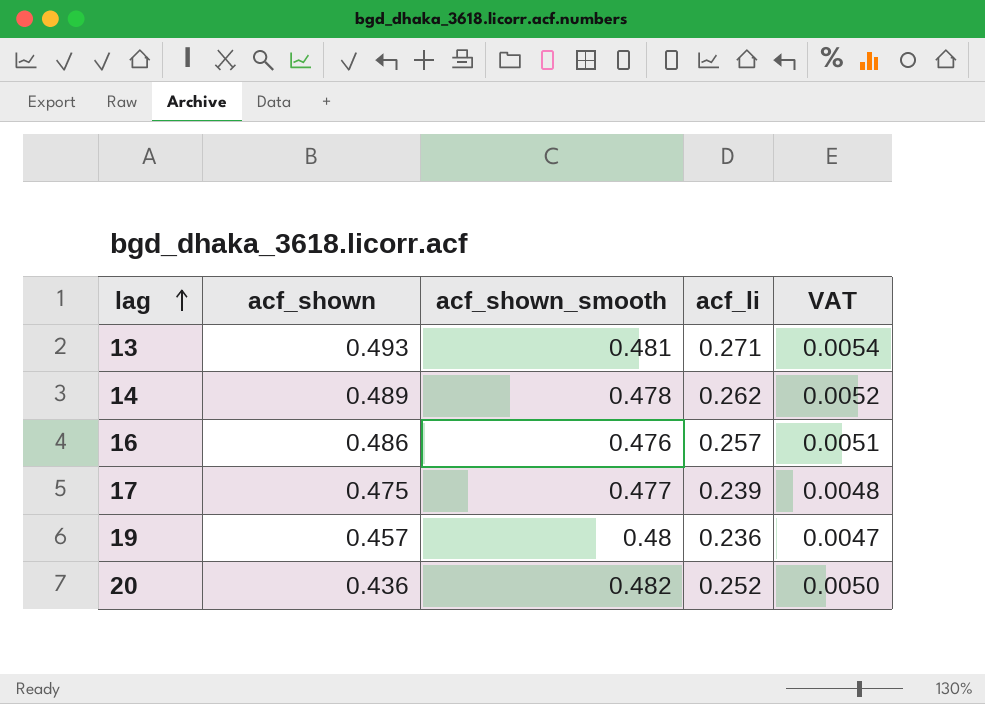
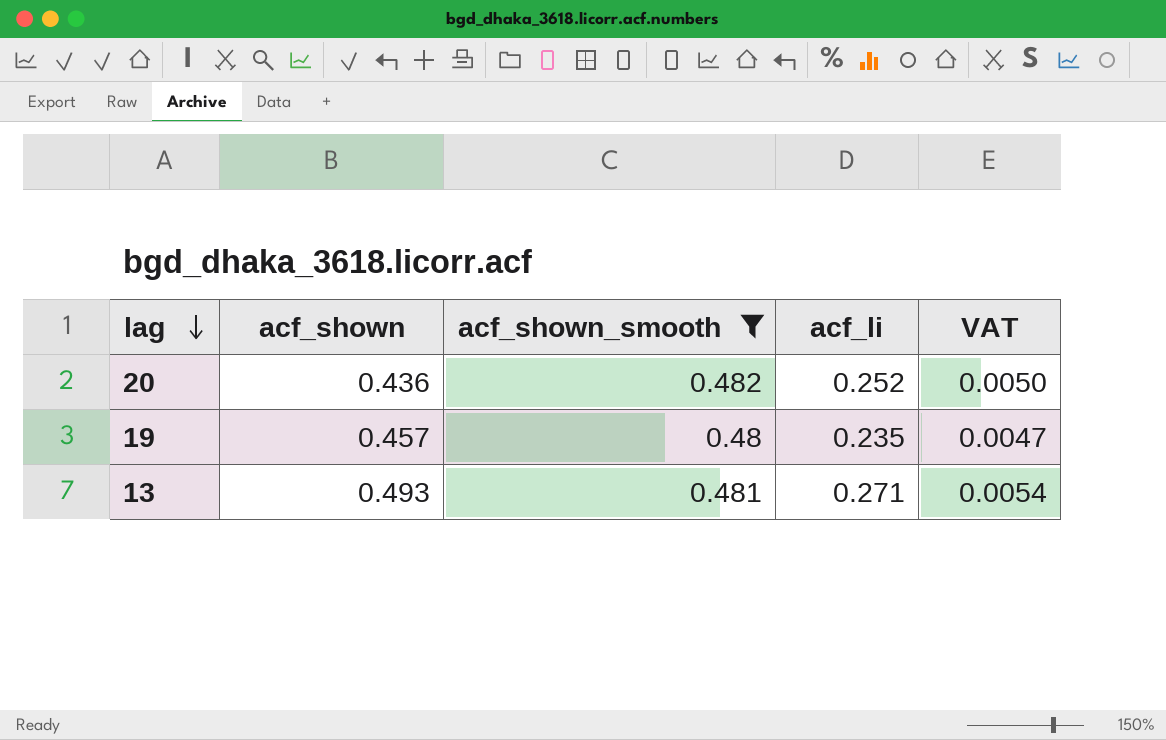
filter: none -> acf_shown_smooth >= 0.48
row order: lag ascending -> lag descending
19 | acf_li: 0.236 -> 0.235

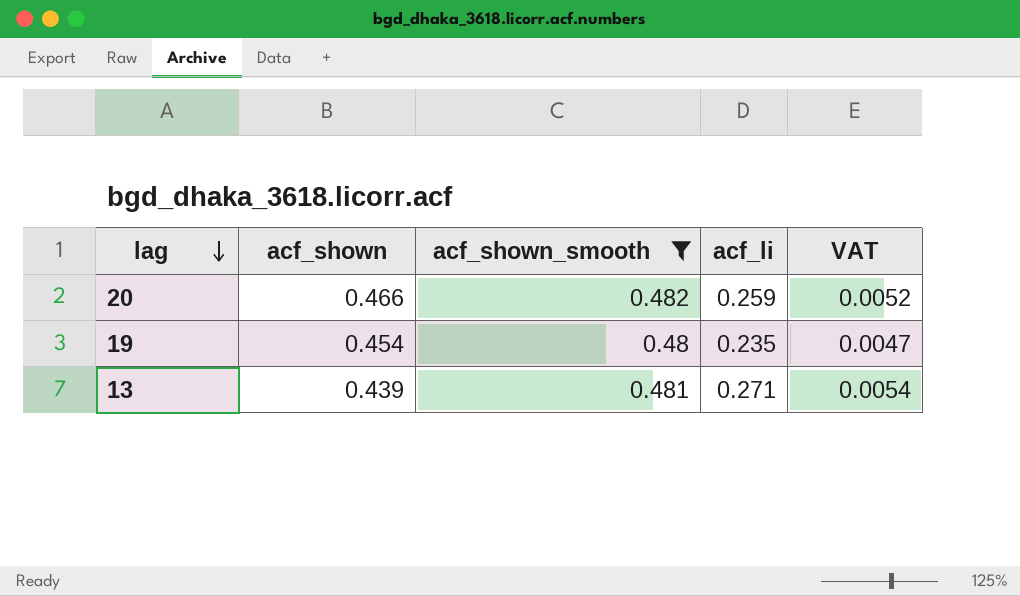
20 | acf_shown: 0.436 -> 0.466
20 | acf_li: 0.252 -> 0.259
20 | VAT: 0.0050 -> 0.0052
19 | acf_shown: 0.457 -> 0.454
13 | acf_shown: 0.493 -> 0.439

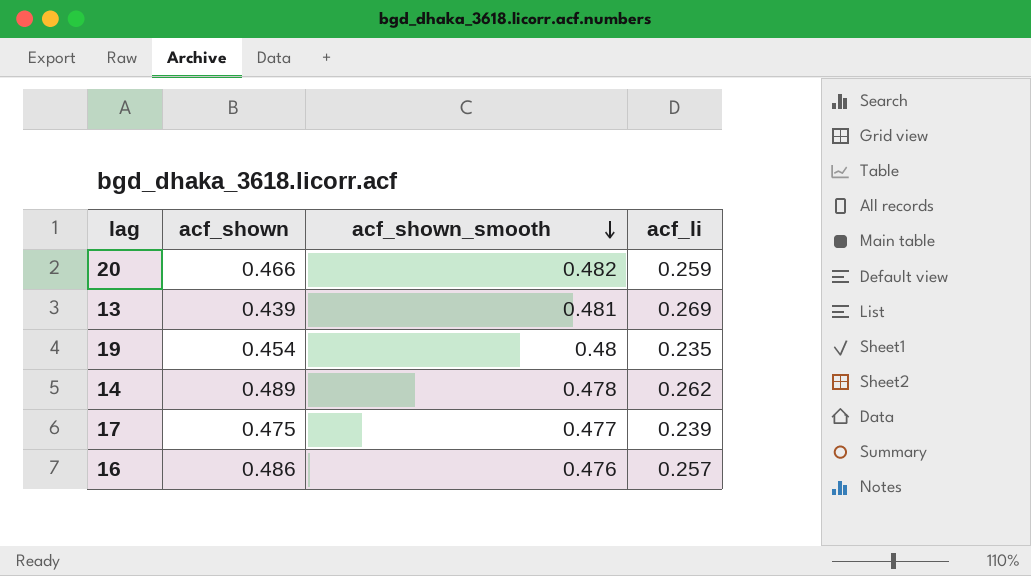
filter: acf_shown_smooth >= 0.48 -> none
row order: lag descending -> acf_shown_smooth descending
column VAT | formula: [acf_li] * 0.02 -> none
13 | acf_li: 0.271 -> 0.269

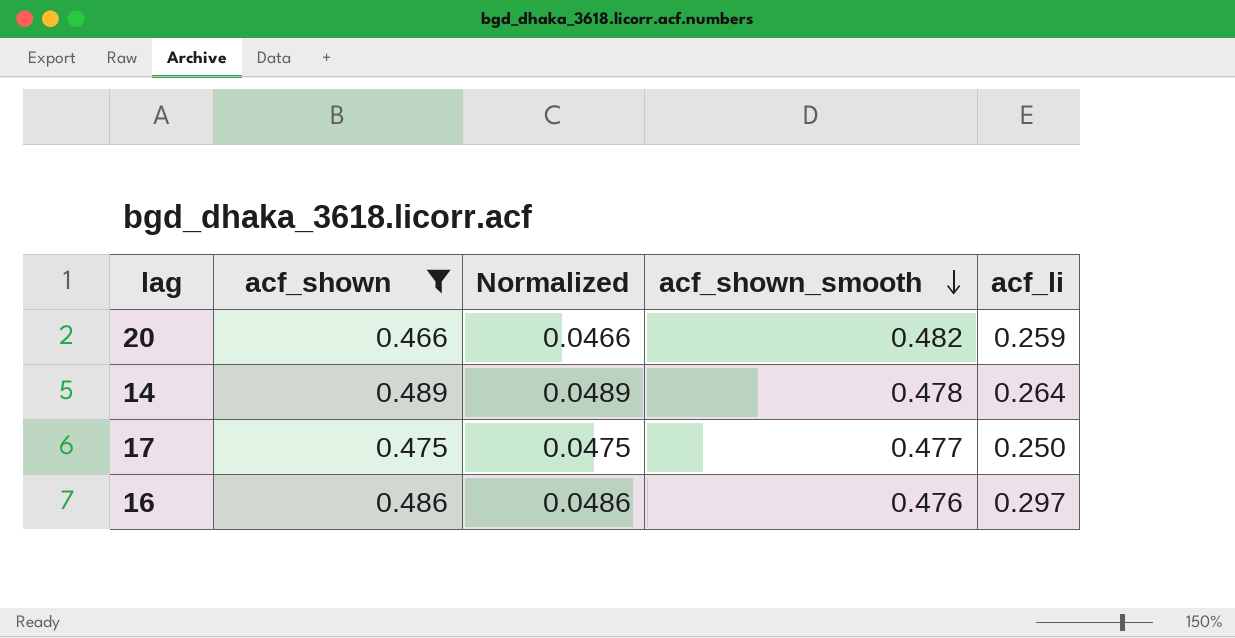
filter: none -> acf_shown >= 0.466
column Normalized | formula: none -> [acf_shown] * 0.1
14 | acf_li: 0.262 -> 0.264
17 | acf_li: 0.239 -> 0.250
16 | acf_li: 0.257 -> 0.297

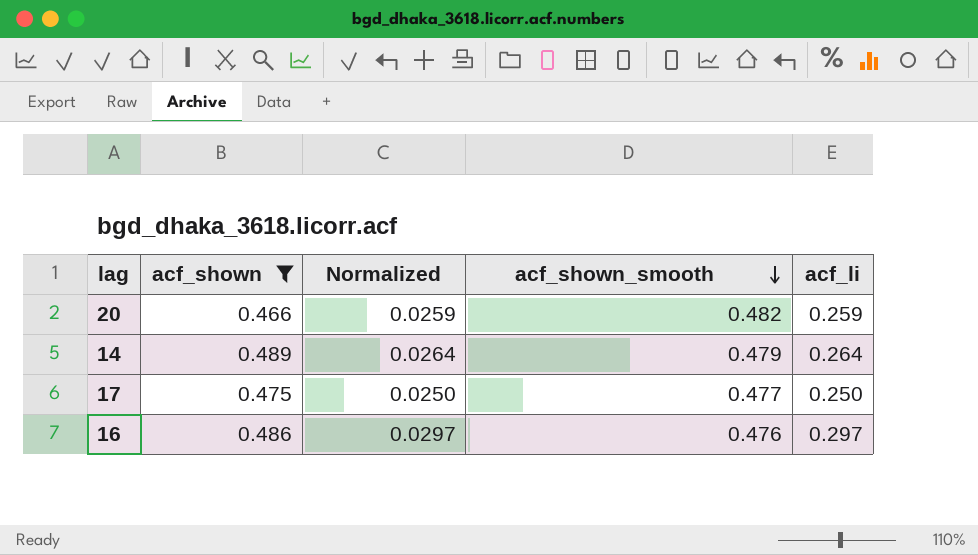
column Normalized | formula: [acf_shown] * 0.1 -> [acf_li] * 0.1
14 | acf_shown_smooth: 0.478 -> 0.479

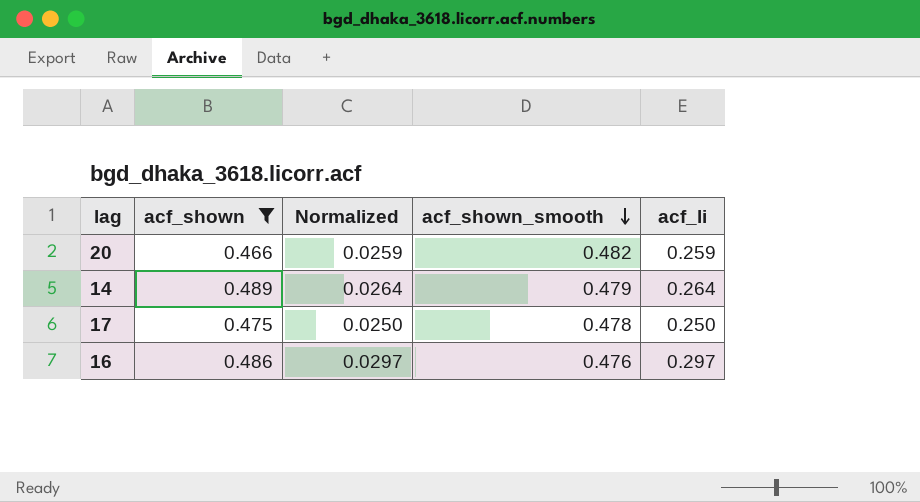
17 | acf_shown_smooth: 0.477 -> 0.478

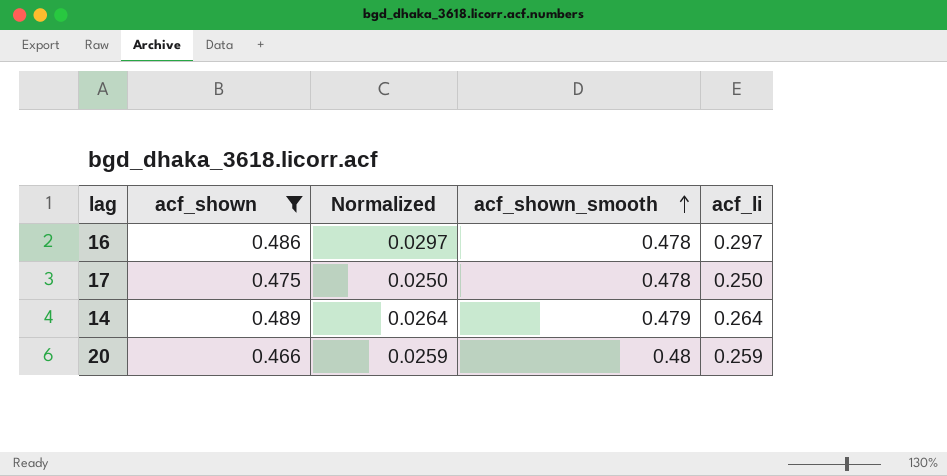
row order: acf_shown_smooth descending -> acf_shown_smooth ascending
16 | acf_shown_smooth: 0.476 -> 0.478
20 | acf_shown_smooth: 0.482 -> 0.48

